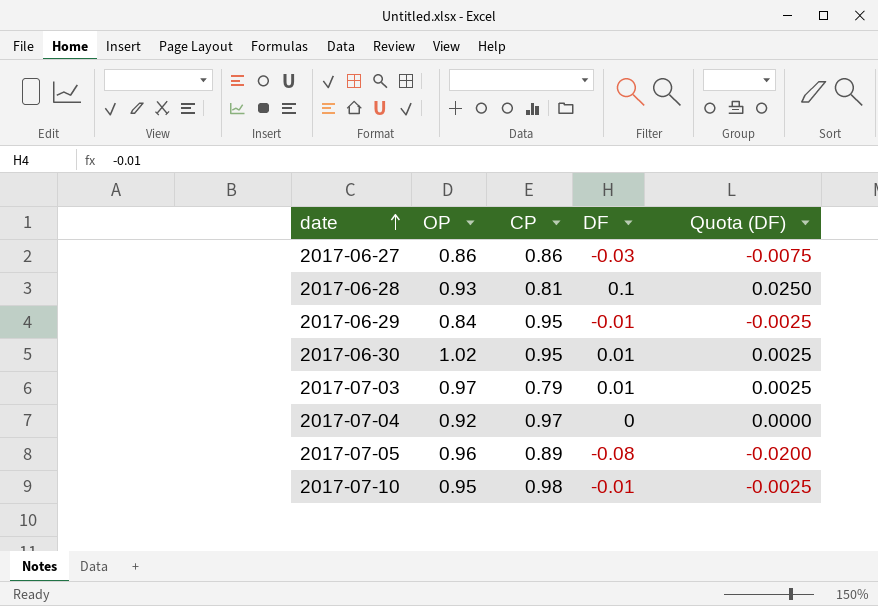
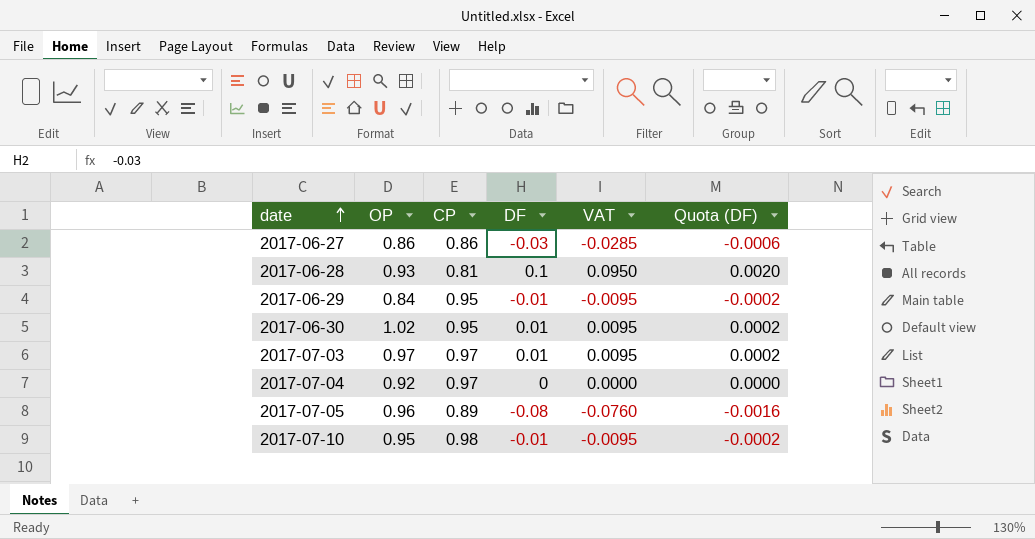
column VAT | formula: none -> [DF] * 0.95
column Quota (DF) | formula: [DF] * 0.25 -> [DF] * 0.02
2017-07-03 | CP: 0.79 -> 0.97

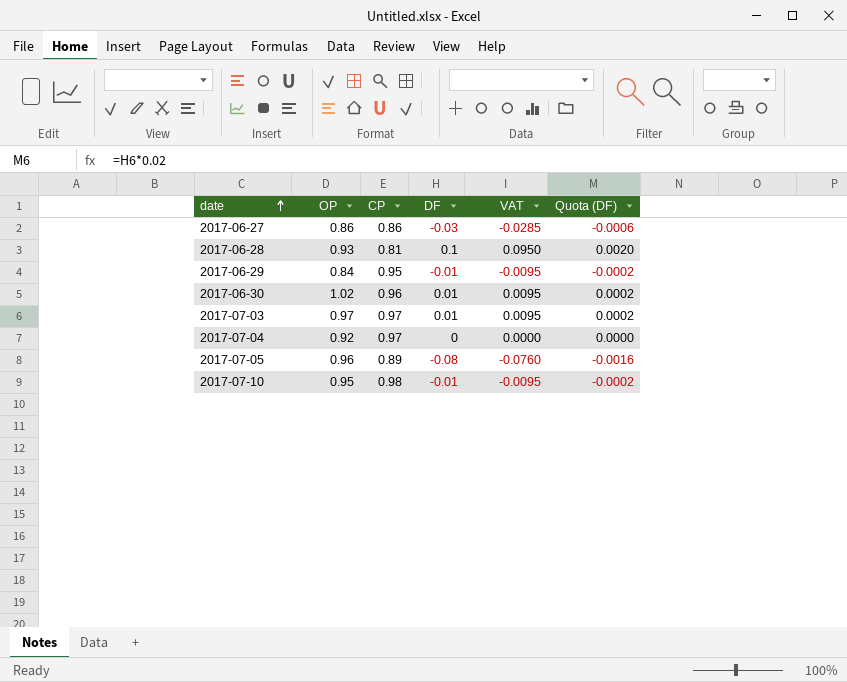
2017-06-30 | CP: 0.95 -> 0.96

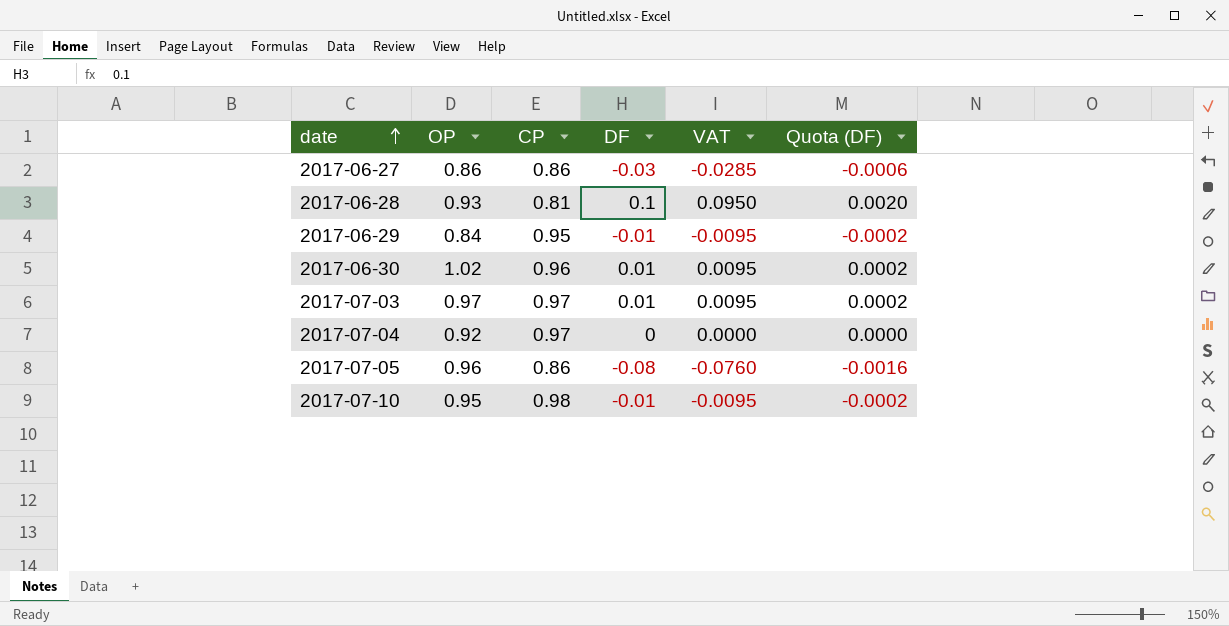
2017-07-05 | CP: 0.89 -> 0.86

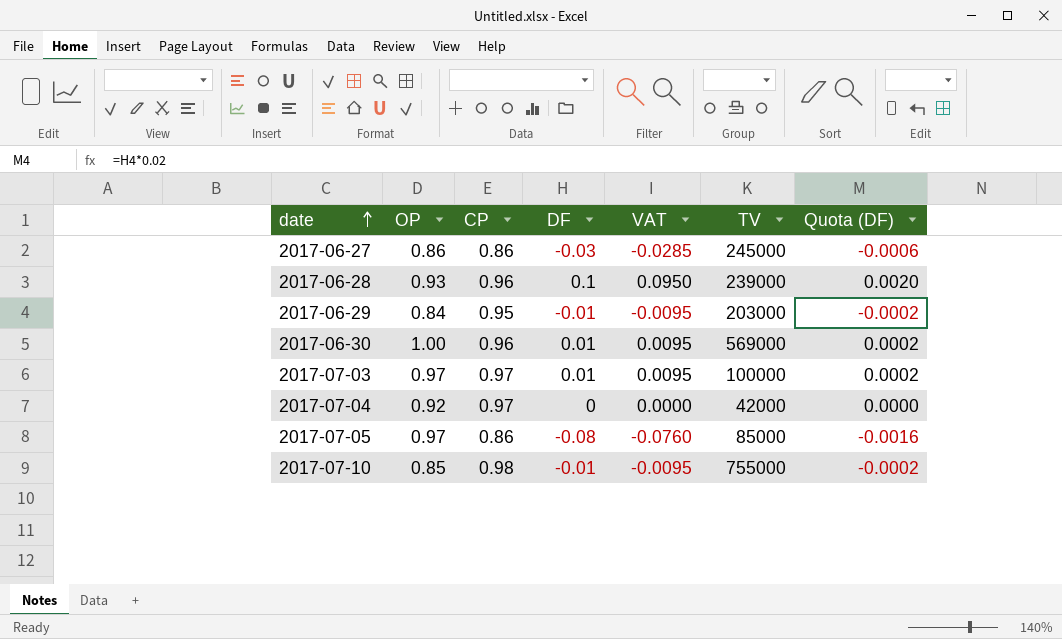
column TV | position: none -> 6
2017-06-28 | CP: 0.81 -> 0.96
2017-06-30 | OP: 1.02 -> 1.00
2017-07-05 | OP: 0.96 -> 0.97
2017-07-10 | OP: 0.95 -> 0.85

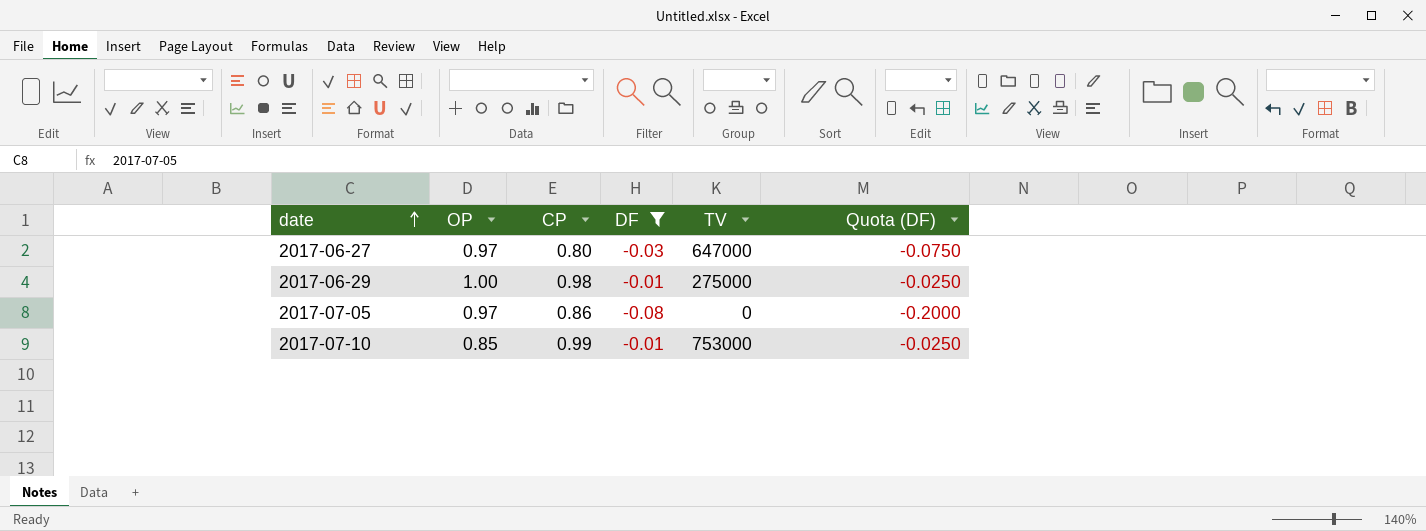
filter: none -> DF <= -0.01
column VAT | formula: [DF] * 0.95 -> none
column Quota (DF) | formula: [DF] * 0.02 -> [DF] * 2.5
2017-06-27 | OP: 0.86 -> 0.97
2017-06-27 | CP: 0.86 -> 0.80
2017-06-27 | TV: 245000 -> 647000
2017-06-29 | OP: 0.84 -> 1.00
2017-06-29 | CP: 0.95 -> 0.98
2017-06-29 | TV: 203000 -> 275000
2017-07-05 | TV: 85000 -> 0
2017-07-10 | CP: 0.98 -> 0.99
2017-07-10 | TV: 755000 -> 753000

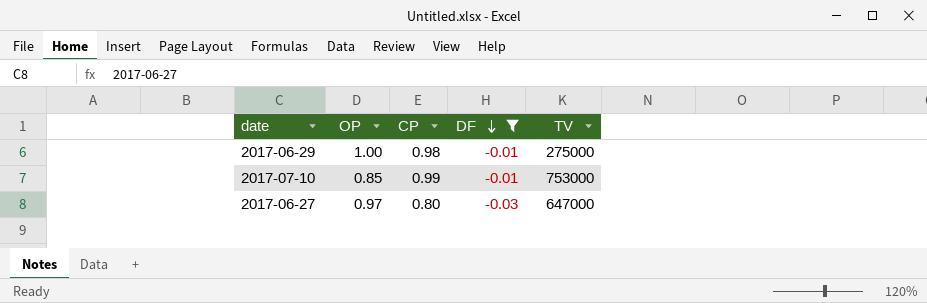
row order: date ascending -> DF descending
column Quota (DF) | formula: [DF] * 2.5 -> none
row 2017-07-05: 0.97 | 0.86 | -0.08 | 0 | -0.2000 -> none

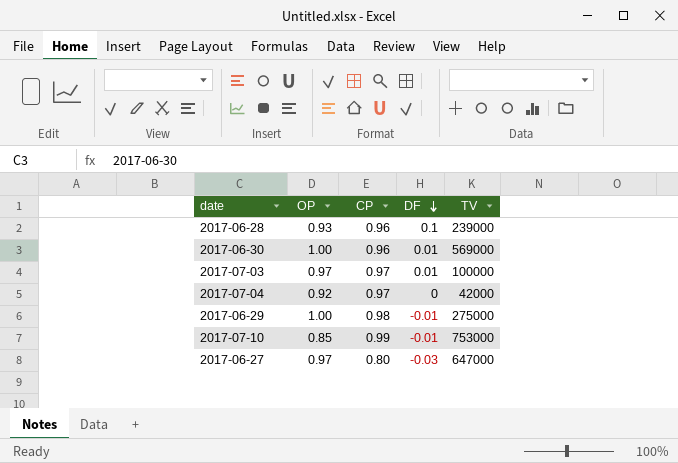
filter: DF <= -0.01 -> none

